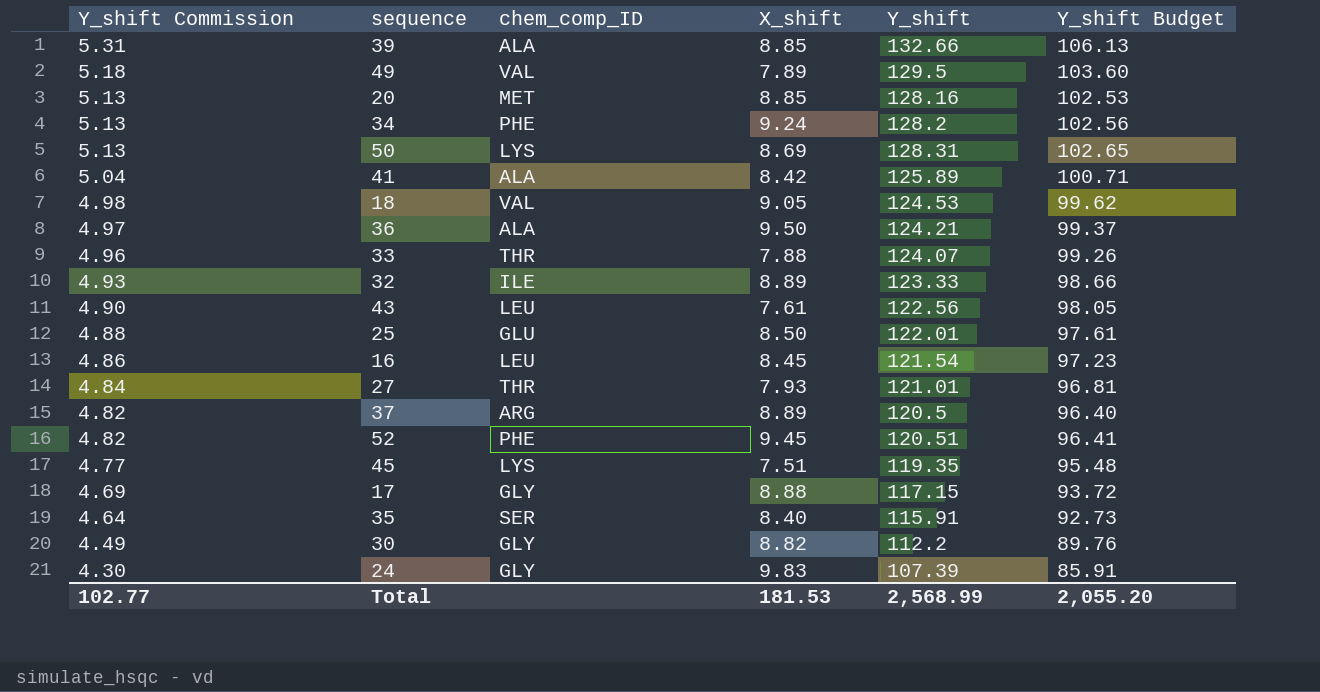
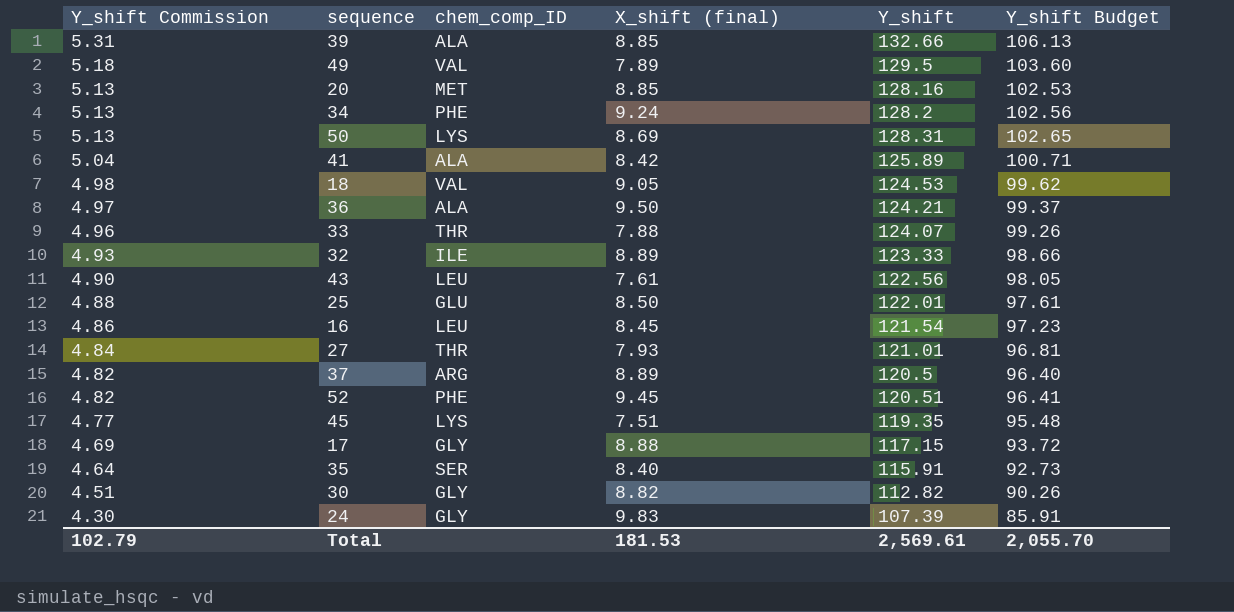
column name: X_shift -> X_shift (final)
30 | Y_shift Commission: 4.49 -> 4.51
30 | Y_shift: 112.2 -> 112.82
30 | Y_shift Budget: 89.76 -> 90.26
Total | Y_shift Commission: 102.77 -> 102.79
Total | Y_shift: 2,568.99 -> 2,569.61
Total | Y_shift Budget: 2,055.20 -> 2,055.70

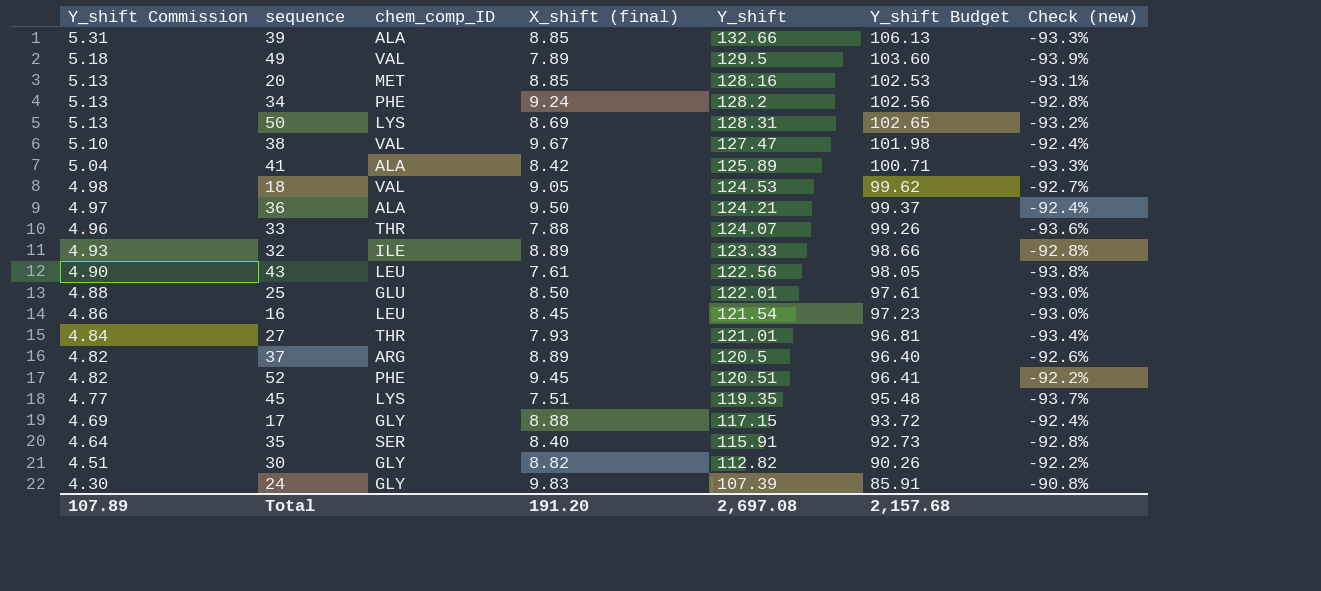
column Check (new) | formula: none -> ([X_shift (final)] - [Y_shift]) / [Y_shift]
row 38: none -> 5.10 | VAL | 9.67 | 127.47 | 101.98 | -92.4%
Total | Y_shift Commission: 102.79 -> 107.89
Total | X_shift (final): 181.53 -> 191.20
Total | Y_shift: 2,569.61 -> 2,697.08
Total | Y_shift Budget: 2,055.70 -> 2,157.68

